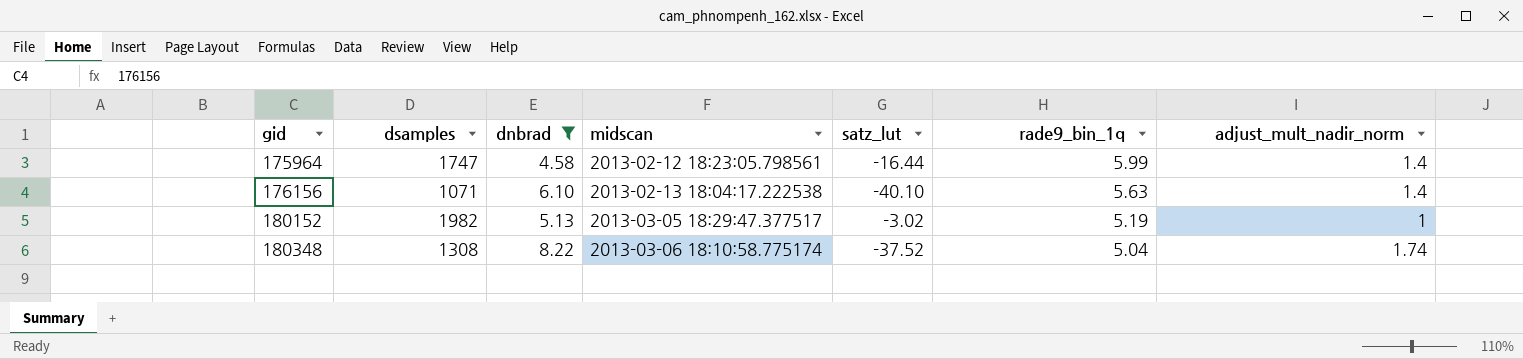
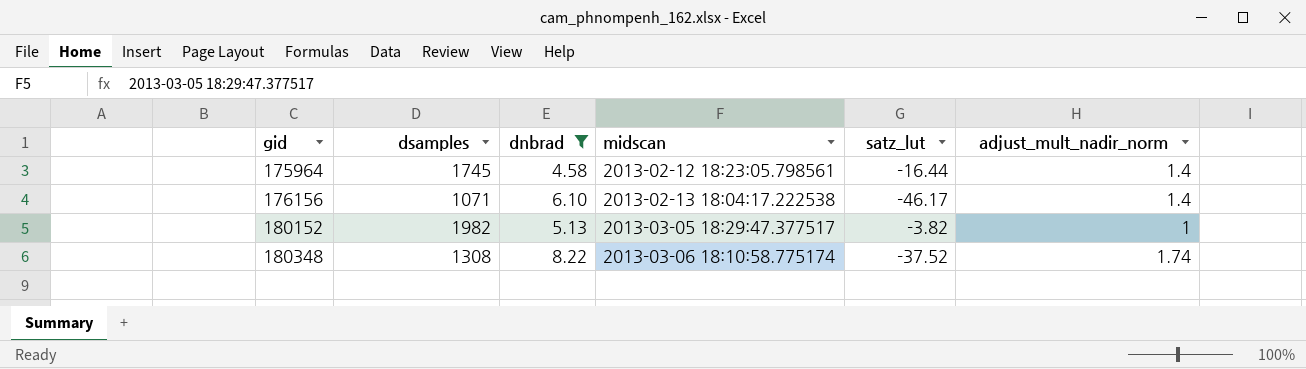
column rade9_bin_1q | position: 6 -> none
175964 | dsamples: 1747 -> 1745
176156 | satz_lut: -40.10 -> -46.17
180152 | satz_lut: -3.02 -> -3.82

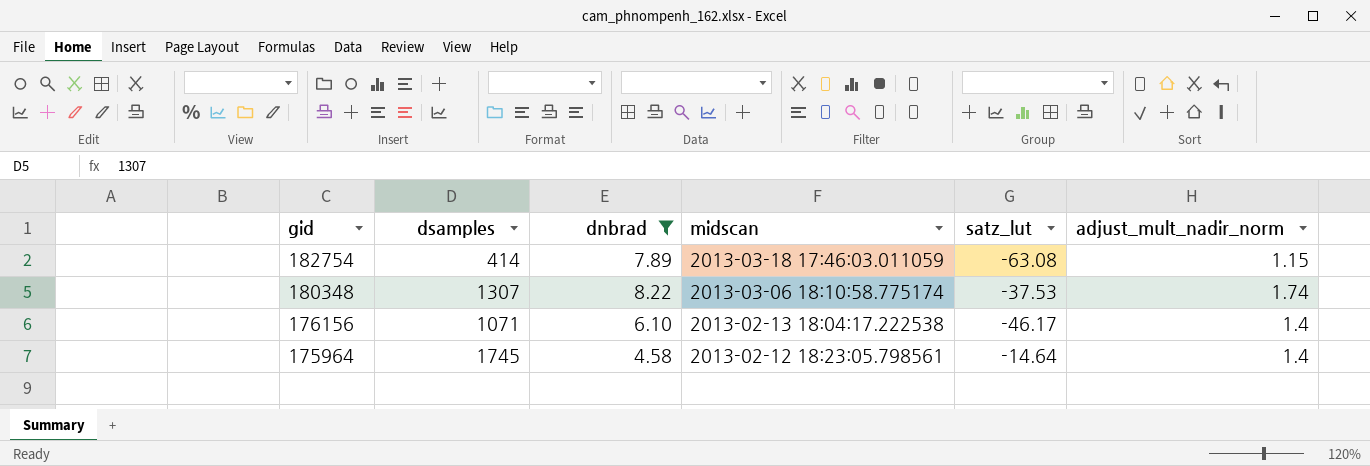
row order: gid ascending -> gid descending
row 180152: 1982 | 5.13 | 2013-03-05 18:29:47.377517 | -3.82 | 1 -> none
row 182754: none -> 414 | 7.89 | 2013-03-18 17:46:03.011059 | -63.08 | 1.15
180348 | dsamples: 1308 -> 1307
180348 | satz_lut: -37.52 -> -37.53
175964 | satz_lut: -16.44 -> -14.64

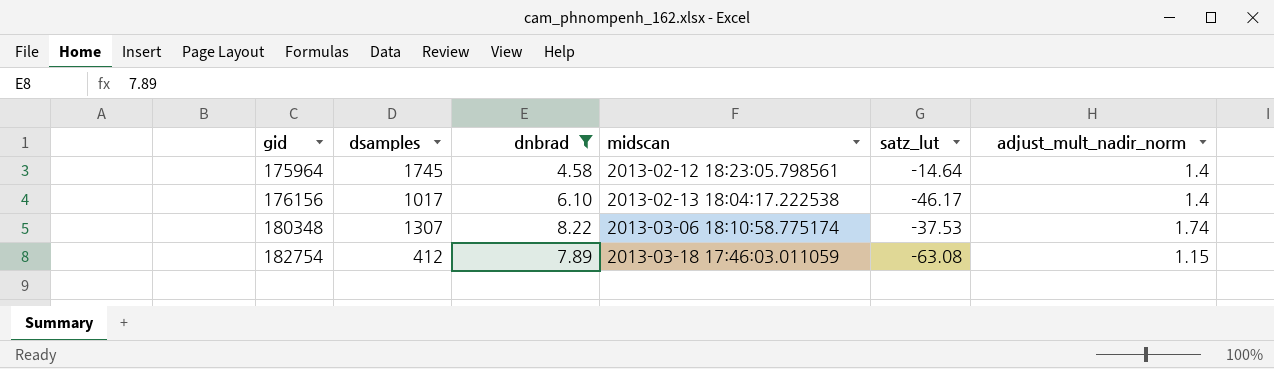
row order: gid descending -> gid ascending
176156 | dsamples: 1071 -> 1017
182754 | dsamples: 414 -> 412

